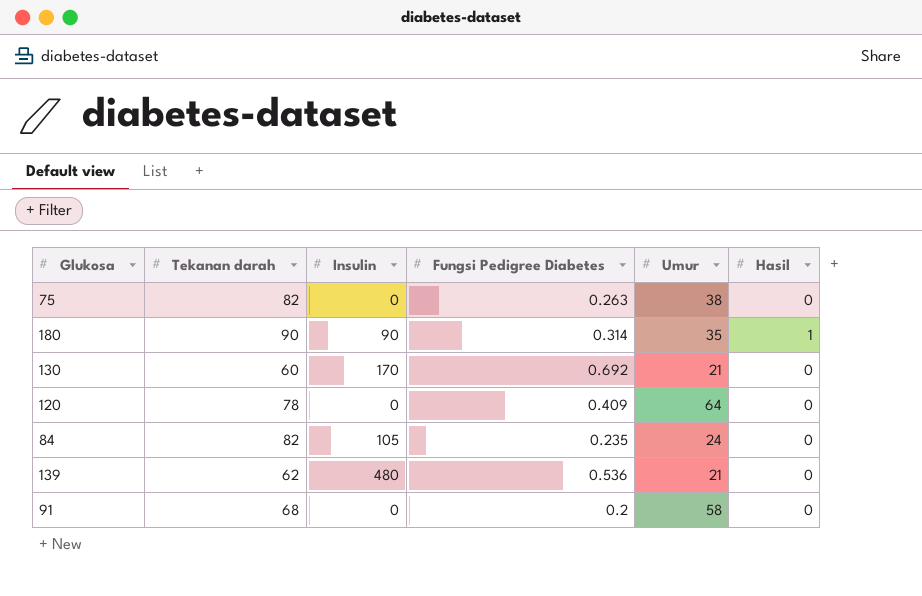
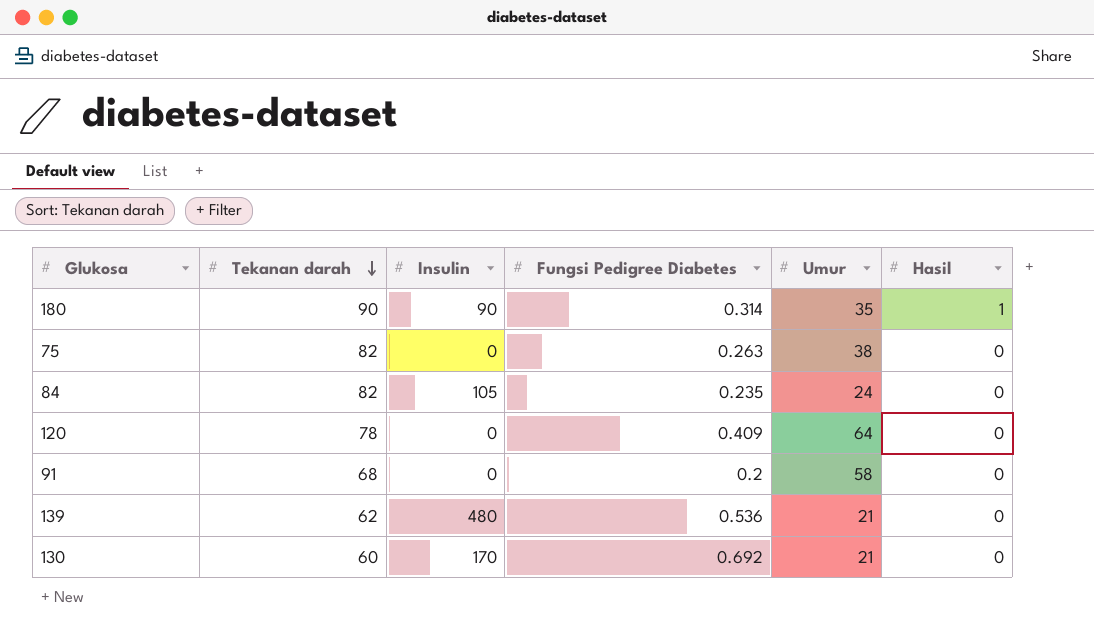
row order: none -> Tekanan darah descending

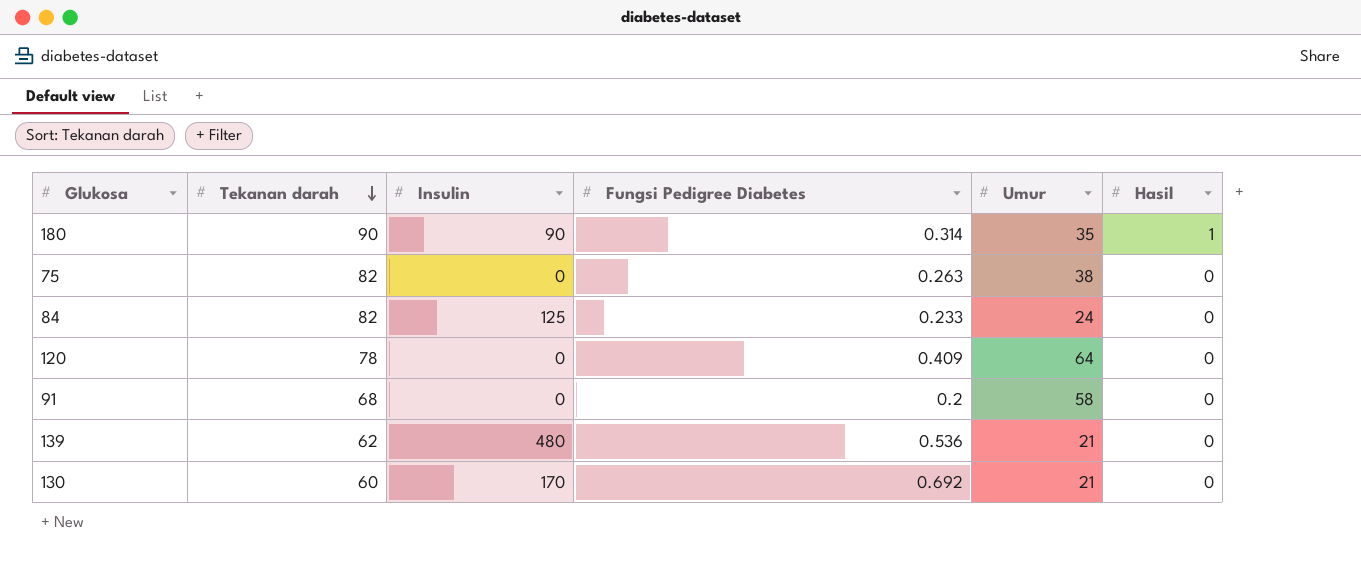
84 | Insulin: 105 -> 125
84 | Fungsi Pedigree Diabetes: 0.235 -> 0.233

